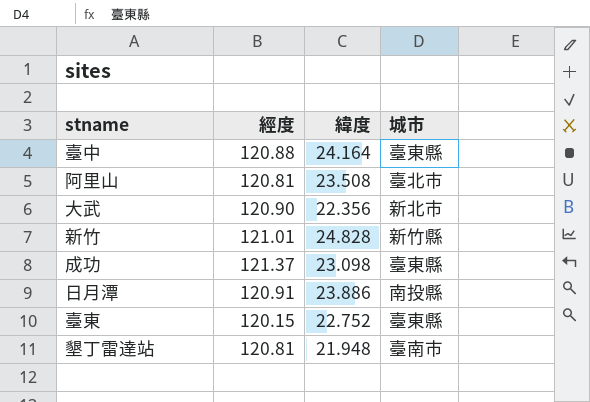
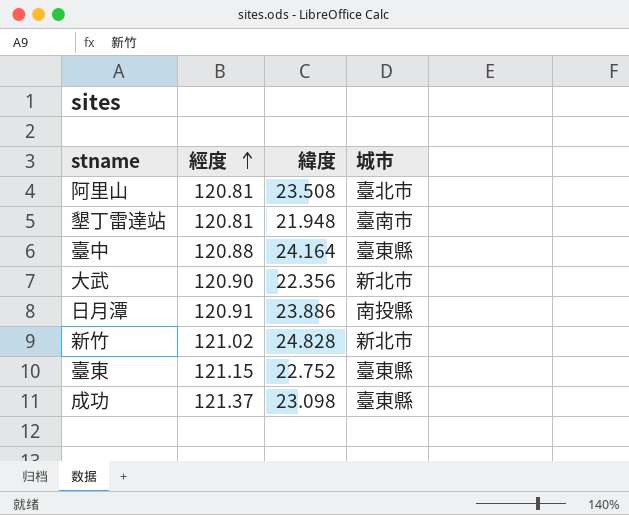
row order: none -> 經度 ascending
新竹 | 經度: 121.01 -> 121.02
新竹 | 城市: 新竹縣 -> 新北市
臺東 | 經度: 120.15 -> 121.15

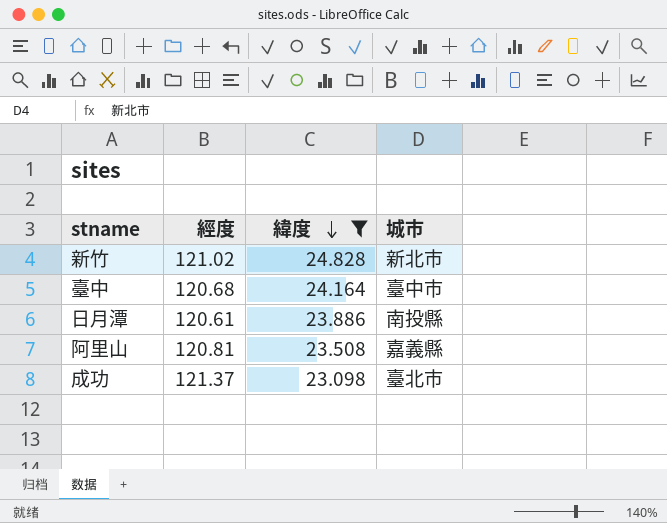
filter: none -> 緯度 >= 23.098
row order: 經度 ascending -> 緯度 descending
臺中 | 經度: 120.88 -> 120.68
臺中 | 城市: 臺東縣 -> 臺中市
日月潭 | 經度: 120.91 -> 120.61
阿里山 | 城市: 臺北市 -> 嘉義縣
成功 | 城市: 臺東縣 -> 臺北市

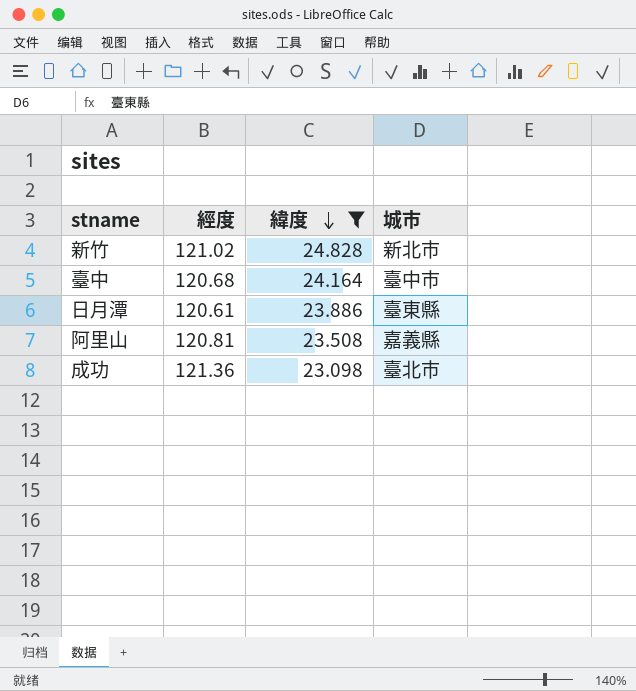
日月潭 | 城市: 南投縣 -> 臺東縣
成功 | 經度: 121.37 -> 121.36

